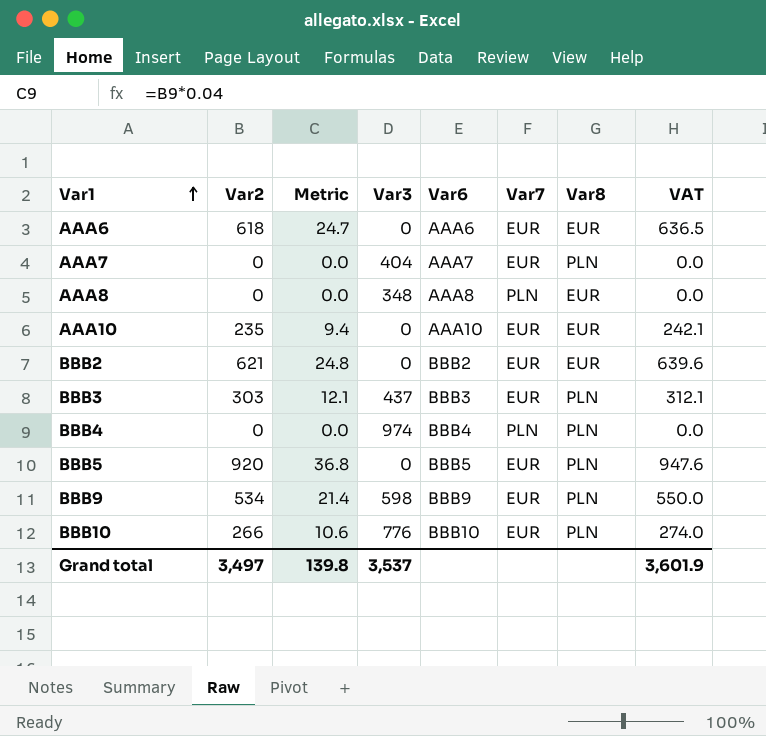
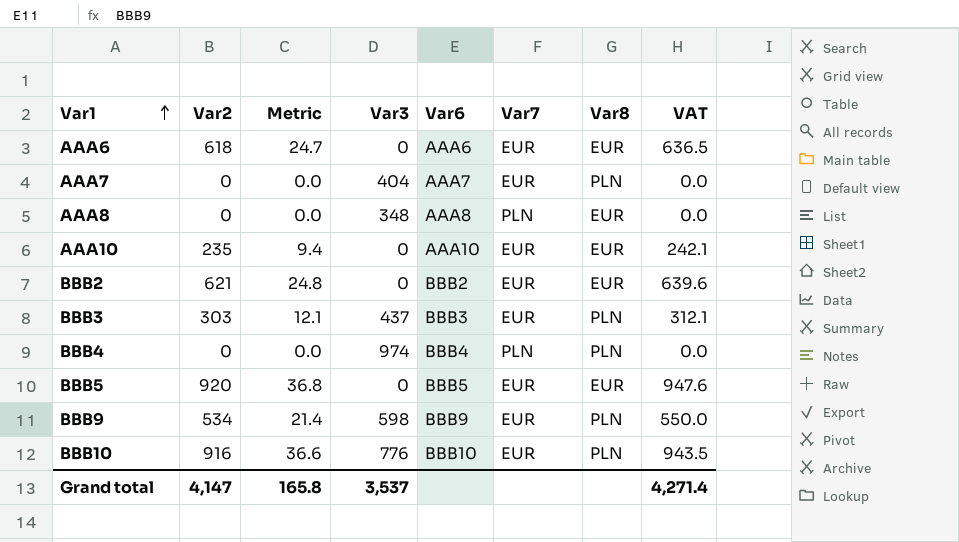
BBB5 | Var8: PLN -> EUR
BBB10 | Var2: 266 -> 916
BBB10 | Metric: 10.6 -> 36.6
BBB10 | VAT: 274.0 -> 943.5
Grand total | Var2: 3,497 -> 4,147
Grand total | Metric: 139.8 -> 165.8
Grand total | VAT: 3,601.9 -> 4,271.4

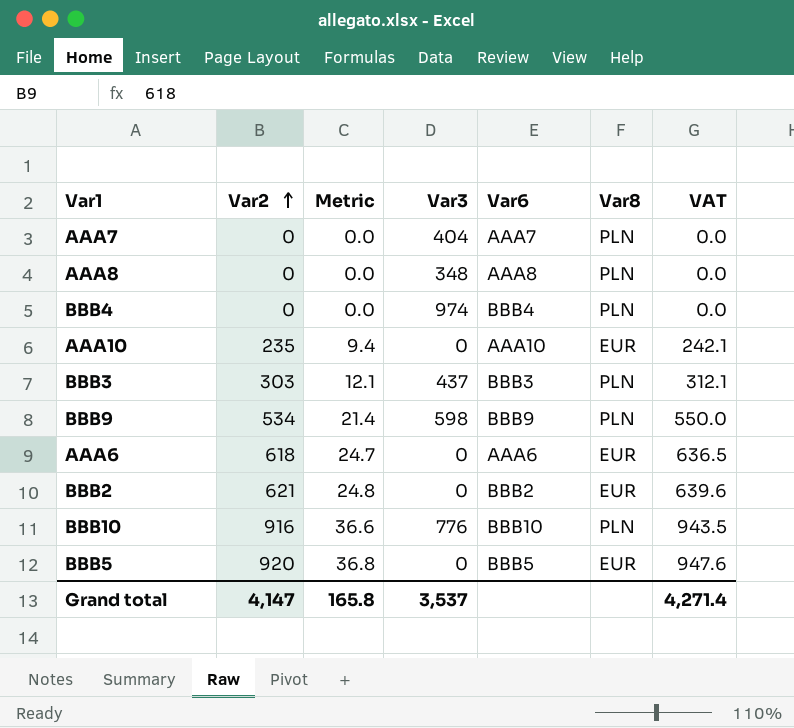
row order: Var1 ascending -> Var2 ascending
column Var7 | position: 6 -> none
AAA8 | Var8: EUR -> PLN

